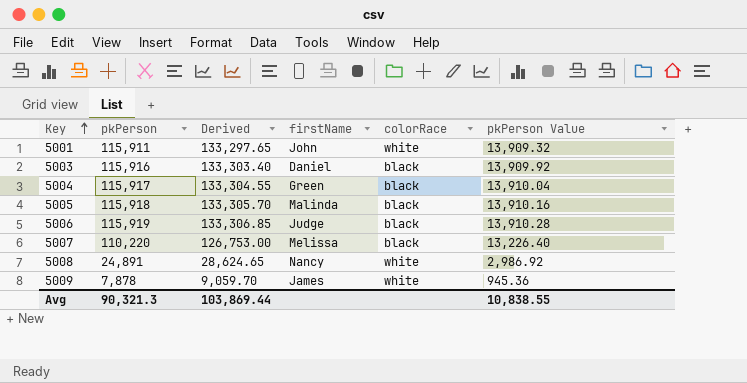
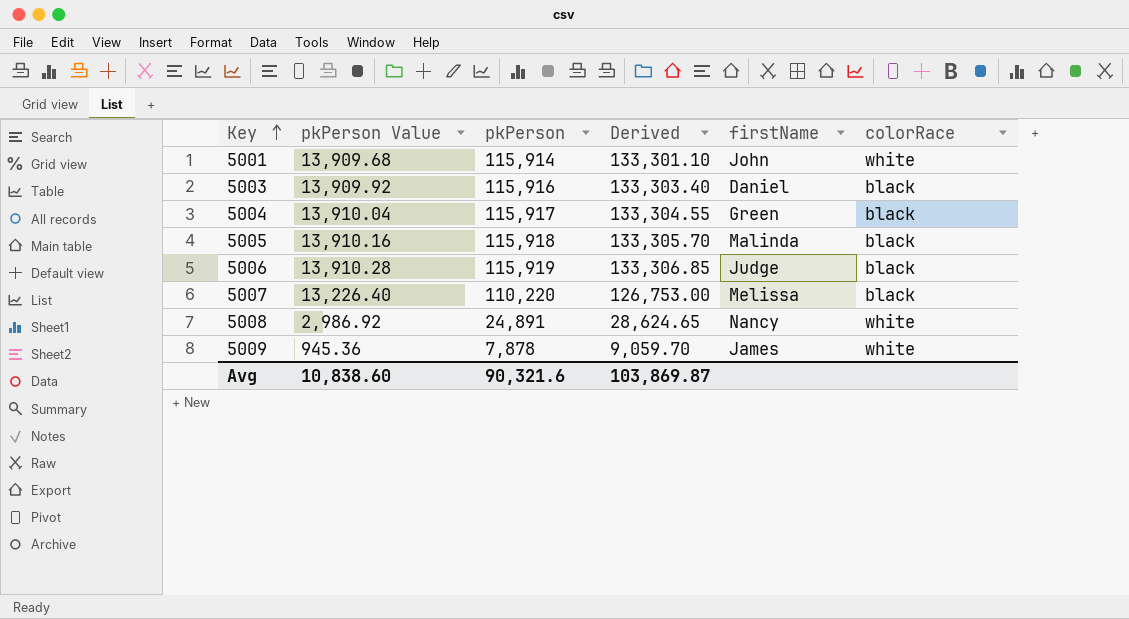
column pkPerson Value | position: 6 -> 2
5001 | pkPerson Value: 13,909.32 -> 13,909.68
5001 | pkPerson: 115,911 -> 115,914
5001 | Derived: 133,297.65 -> 133,301.10
Avg | pkPerson Value: 10,838.55 -> 10,838.60
Avg | pkPerson: 90,321.3 -> 90,321.6
Avg | Derived: 103,869.44 -> 103,869.87

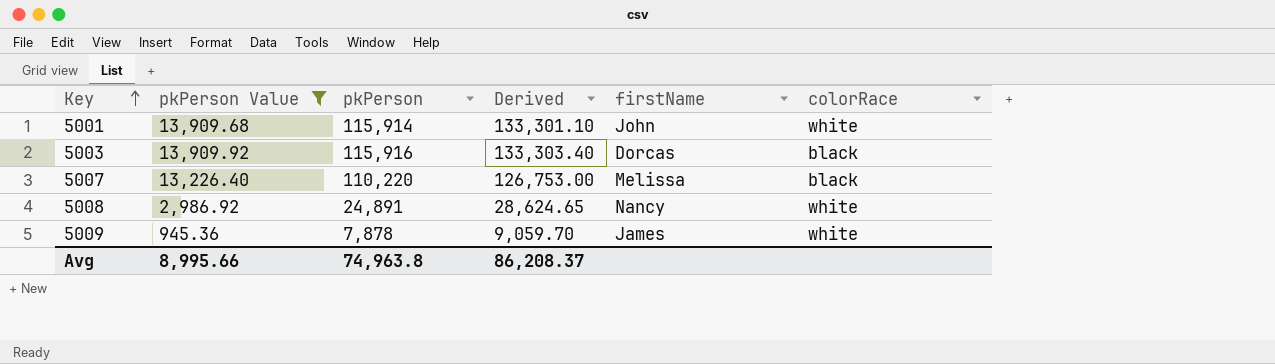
filter: none -> pkPerson Value <= 13,909.92
5003 | firstName: Daniel -> Dorcas
Avg | pkPerson Value: 10,838.60 -> 8,995.66
Avg | pkPerson: 90,321.6 -> 74,963.8
Avg | Derived: 103,869.87 -> 86,208.37

